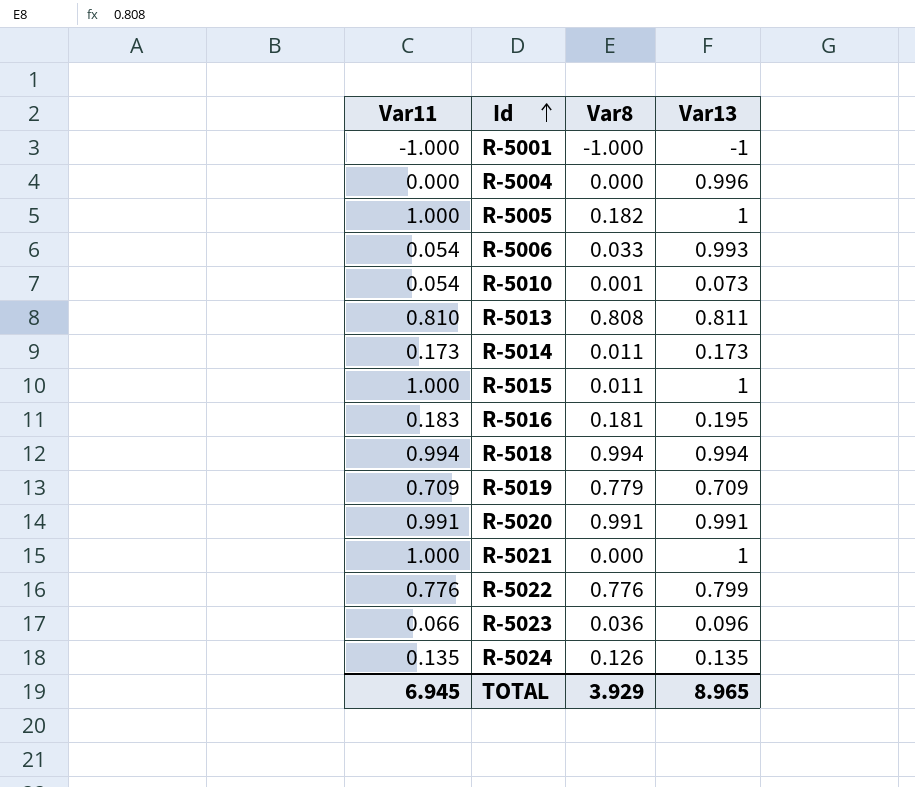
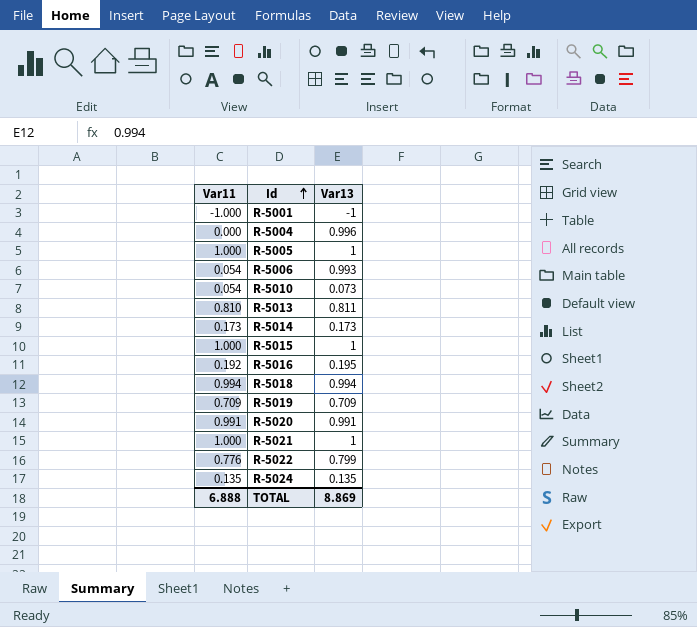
column Var8 | position: 3 -> none
row R-5023: 0.066 | 0.036 | 0.096 -> none
R-5016 | Var11: 0.183 -> 0.192
TOTAL | Var11: 6.945 -> 6.888
TOTAL | Var13: 8.965 -> 8.869

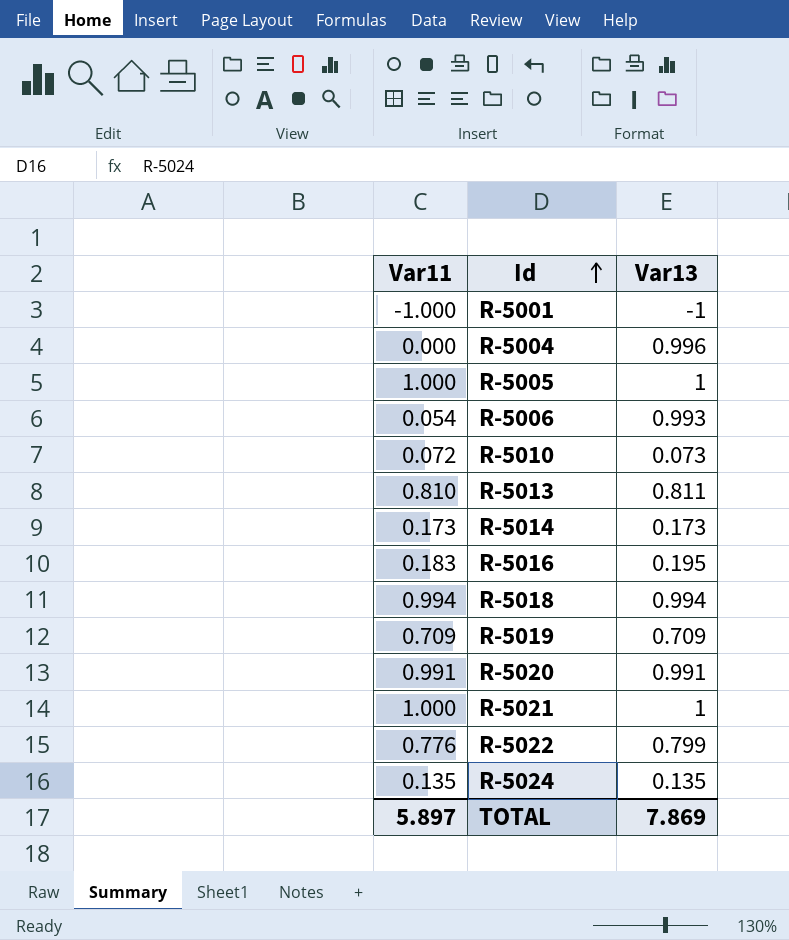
row R-5015: 1.000 | 1 -> none
R-5010 | Var11: 0.054 -> 0.072
R-5016 | Var11: 0.192 -> 0.183
TOTAL | Var11: 6.888 -> 5.897
TOTAL | Var13: 8.869 -> 7.869

